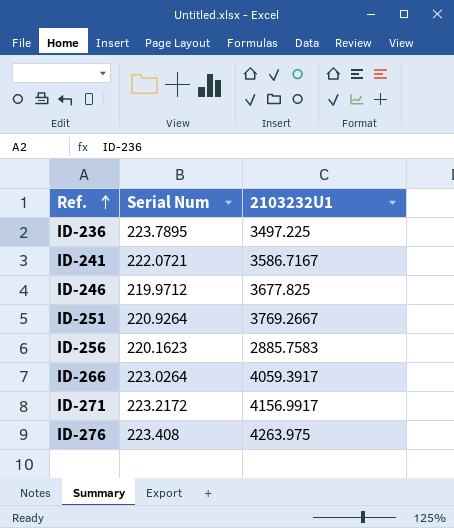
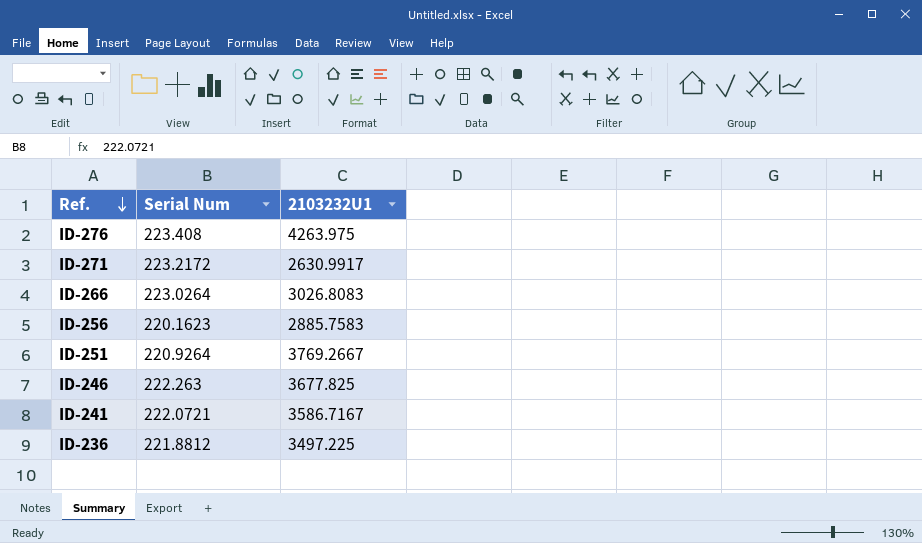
row order: Ref. ascending -> Ref. descending
ID-271 | 2103232U1: 4156.9917 -> 2630.9917
ID-266 | 2103232U1: 4059.3917 -> 3026.8083
ID-246 | Serial Num: 219.9712 -> 222.263
ID-236 | Serial Num: 223.7895 -> 221.8812

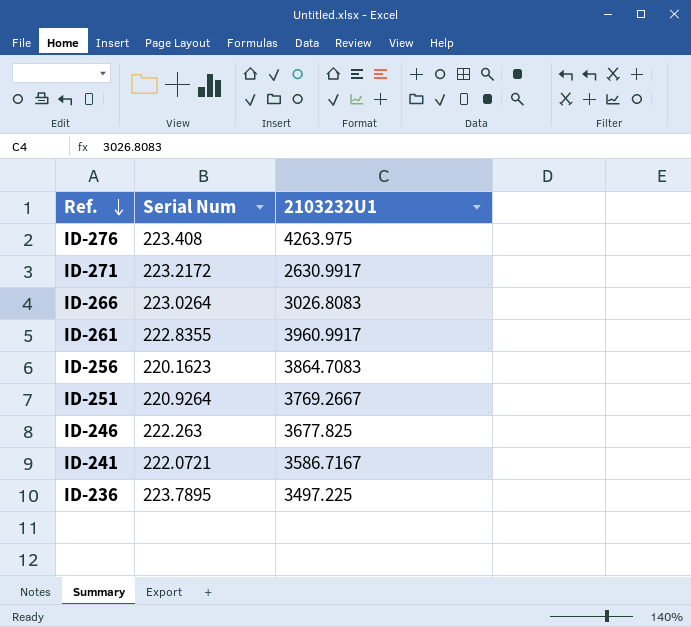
row ID-261: none -> 222.8355 | 3960.9917
ID-256 | 2103232U1: 2885.7583 -> 3864.7083
ID-236 | Serial Num: 221.8812 -> 223.7895

